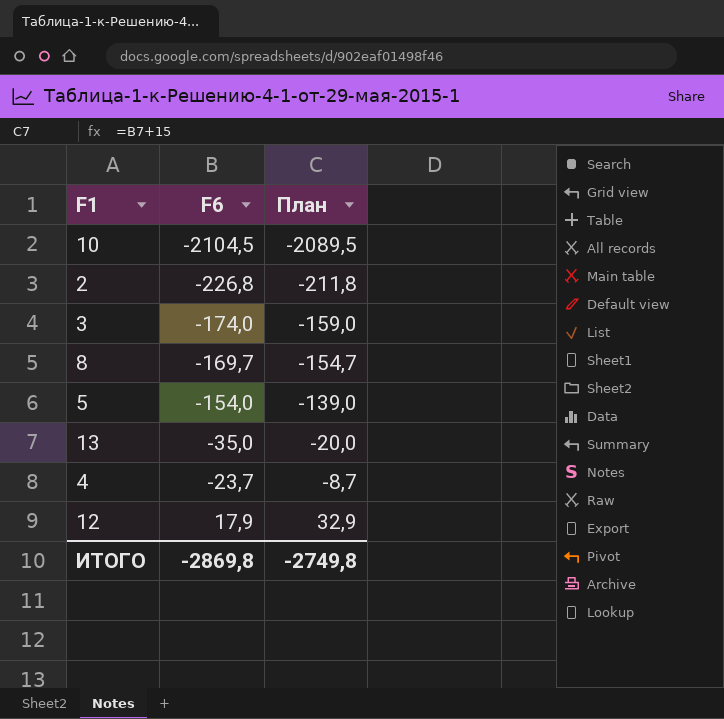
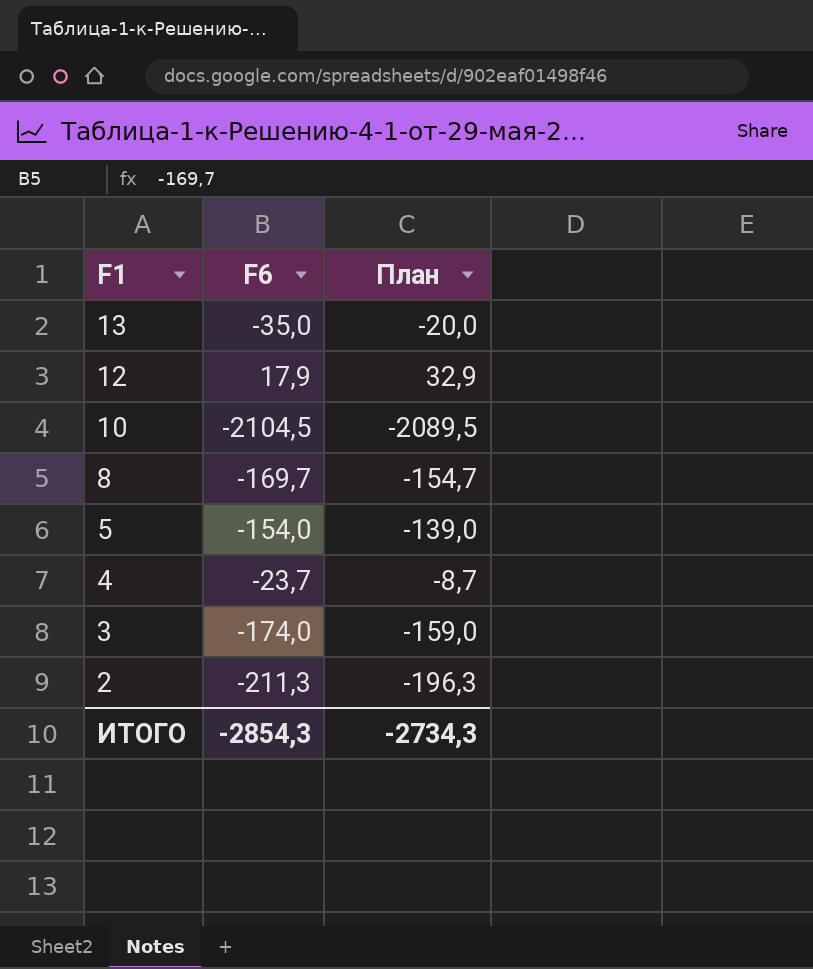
row order: F6 ascending -> F1 descending
2 | F6: -226,8 -> -211,3
2 | План: -211,8 -> -196,3
ИТОГО | F6: -2869,8 -> -2854,3
ИТОГО | План: -2749,8 -> -2734,3

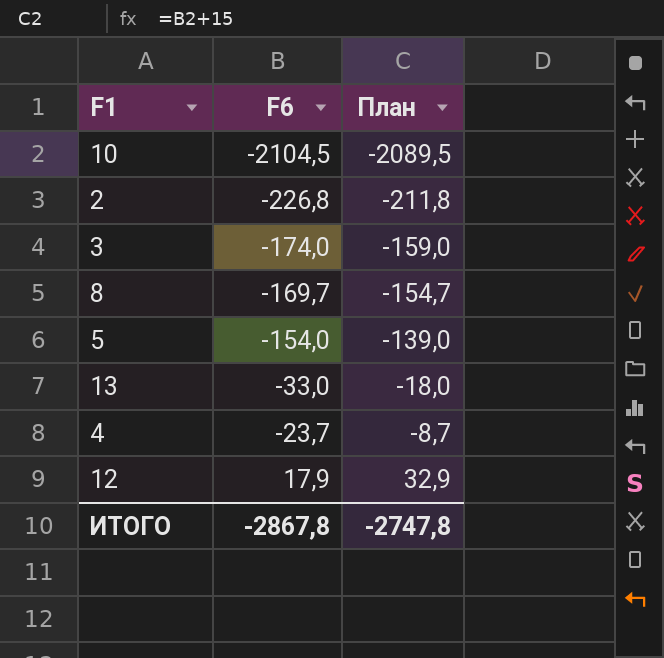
row order: F1 descending -> F6 ascending
2 | F6: -211,3 -> -226,8
2 | План: -196,3 -> -211,8
13 | F6: -35,0 -> -33,0
13 | План: -20,0 -> -18,0
ИТОГО | F6: -2854,3 -> -2867,8
ИТОГО | План: -2734,3 -> -2747,8

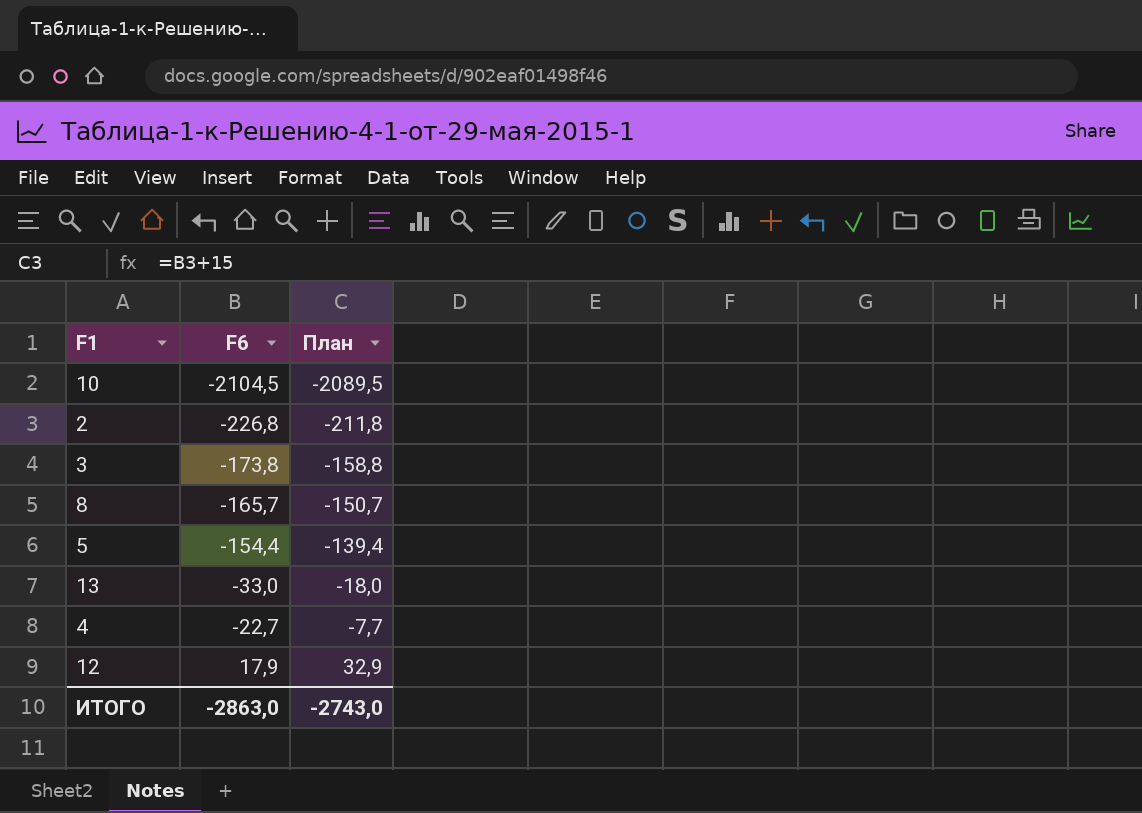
3 | F6: -174,0 -> -173,8
3 | План: -159,0 -> -158,8
8 | F6: -169,7 -> -165,7
8 | План: -154,7 -> -150,7
5 | F6: -154,0 -> -154,4
5 | План: -139,0 -> -139,4
4 | F6: -23,7 -> -22,7
4 | План: -8,7 -> -7,7
ИТОГО | F6: -2867,8 -> -2863,0
ИТОГО | План: -2747,8 -> -2743,0

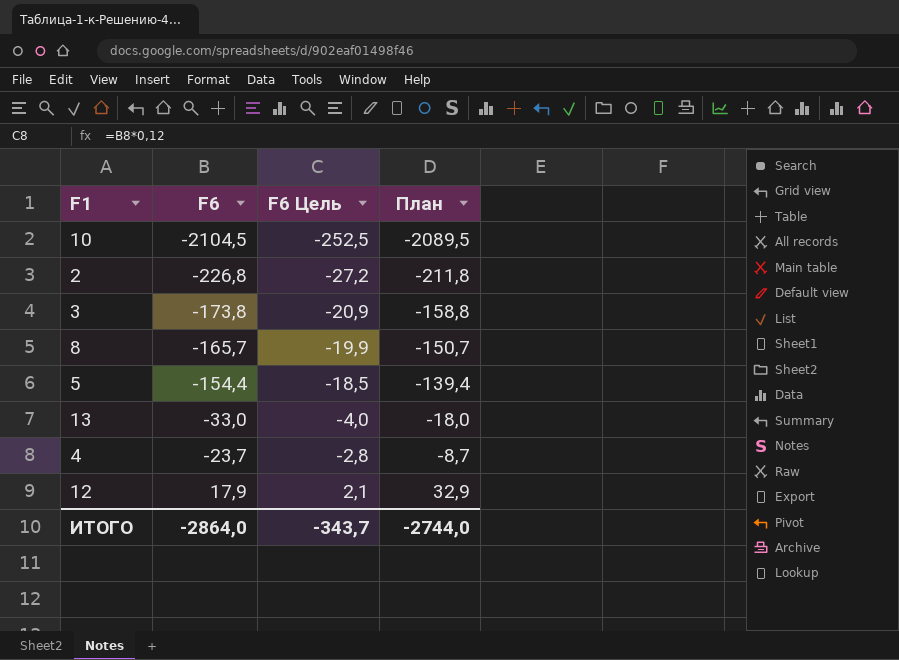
column F6 Цель | formula: none -> [F6] * 0,12
4 | F6: -22,7 -> -23,7
4 | План: -7,7 -> -8,7
ИТОГО | F6: -2863,0 -> -2864,0
ИТОГО | План: -2743,0 -> -2744,0

